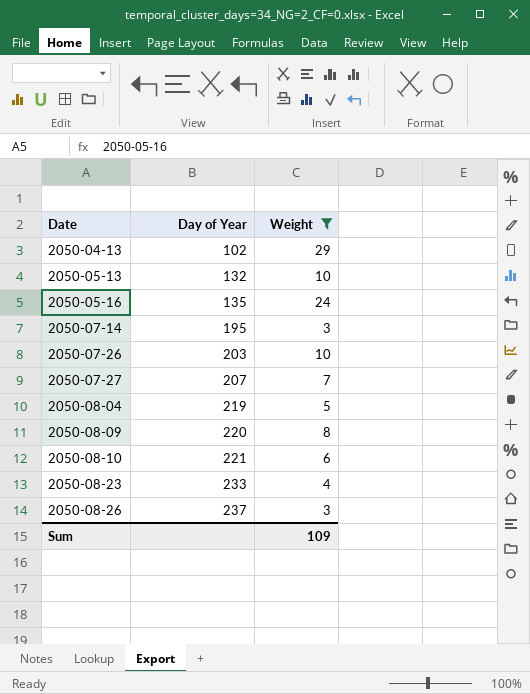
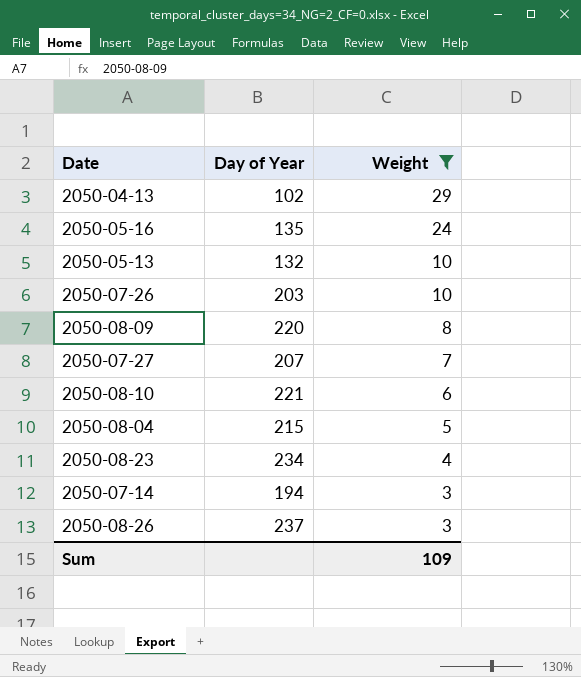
row order: Date ascending -> Weight descending
2050-08-04 | Day of Year: 219 -> 215
2050-08-23 | Day of Year: 233 -> 234
2050-07-14 | Day of Year: 195 -> 194

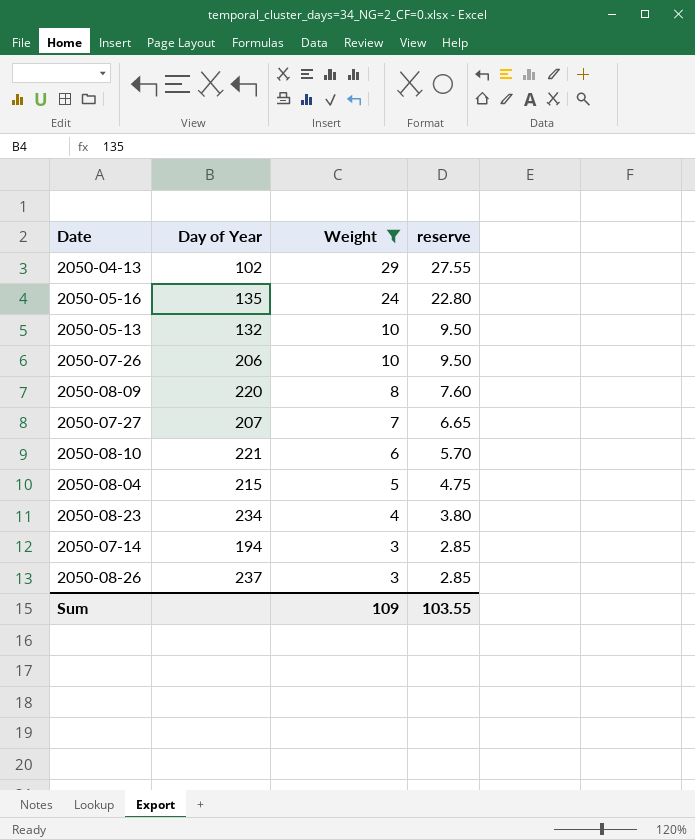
column reserve | formula: none -> [Weight] * 0.95
2050-07-26 | Day of Year: 203 -> 206

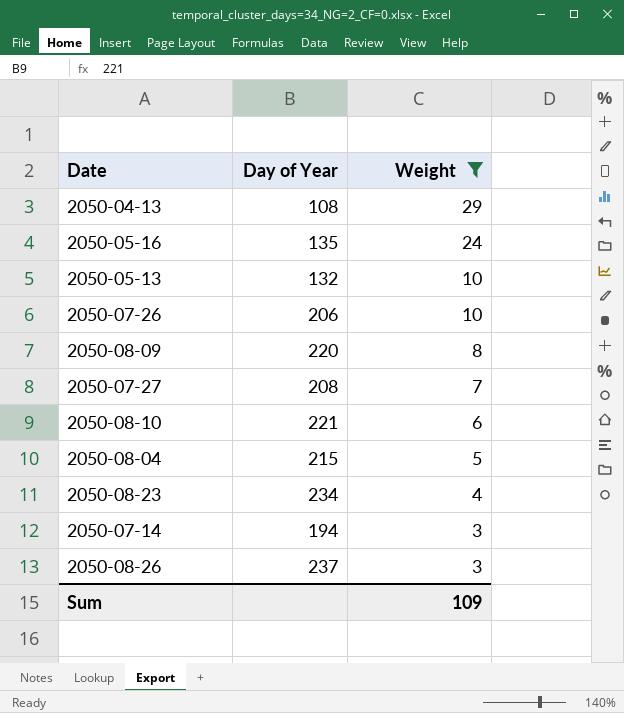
column reserve | formula: [Weight] * 0.95 -> none
2050-04-13 | Day of Year: 102 -> 108
2050-07-27 | Day of Year: 207 -> 208

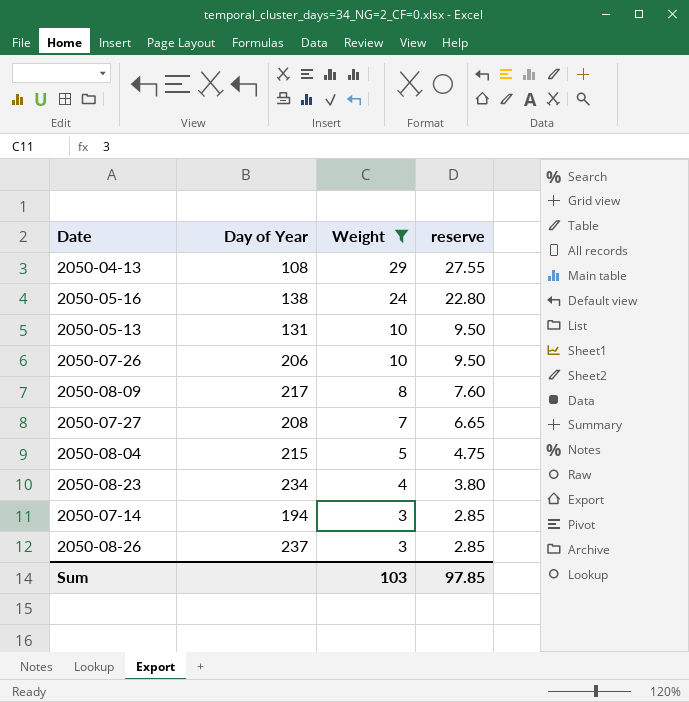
column reserve | formula: none -> [Weight] * 0.95
row 2050-08-10: 221 | 6 -> none
2050-05-16 | Day of Year: 135 -> 138
2050-05-13 | Day of Year: 132 -> 131
2050-08-09 | Day of Year: 220 -> 217
Sum | Weight: 109 -> 103

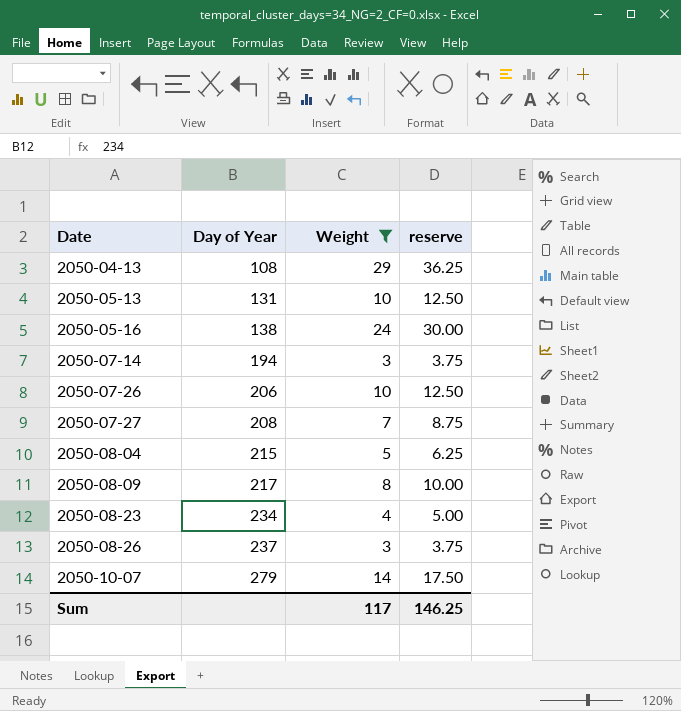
row order: Weight descending -> Date ascending
column reserve | formula: [Weight] * 0.95 -> [Weight] * 1.25
row 2050-10-07: none -> 279 | 14 | 17.50
Sum | Weight: 103 -> 117
Sum | reserve: 97.85 -> 146.25

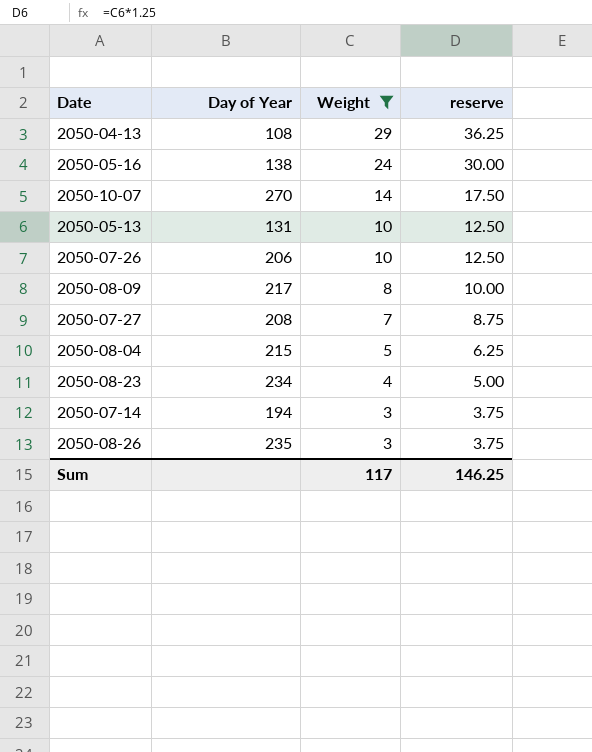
row order: Date ascending -> Weight descending
2050-10-07 | Day of Year: 279 -> 270
2050-08-26 | Day of Year: 237 -> 235

